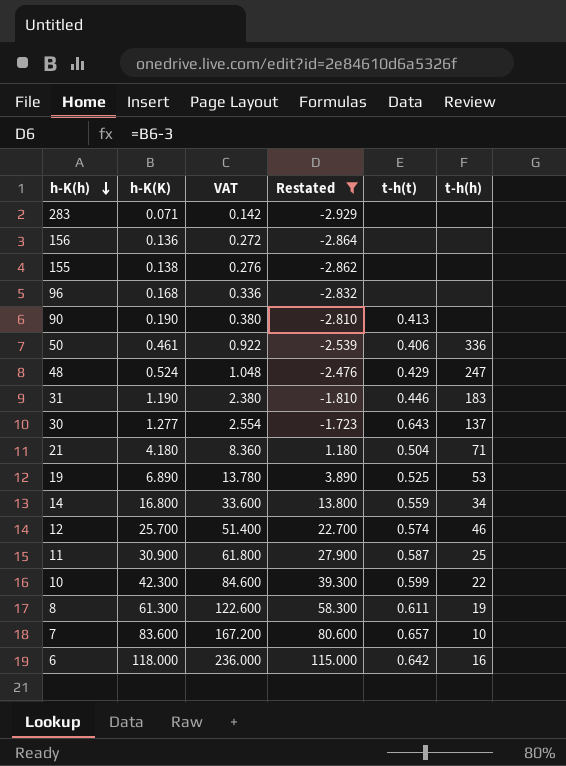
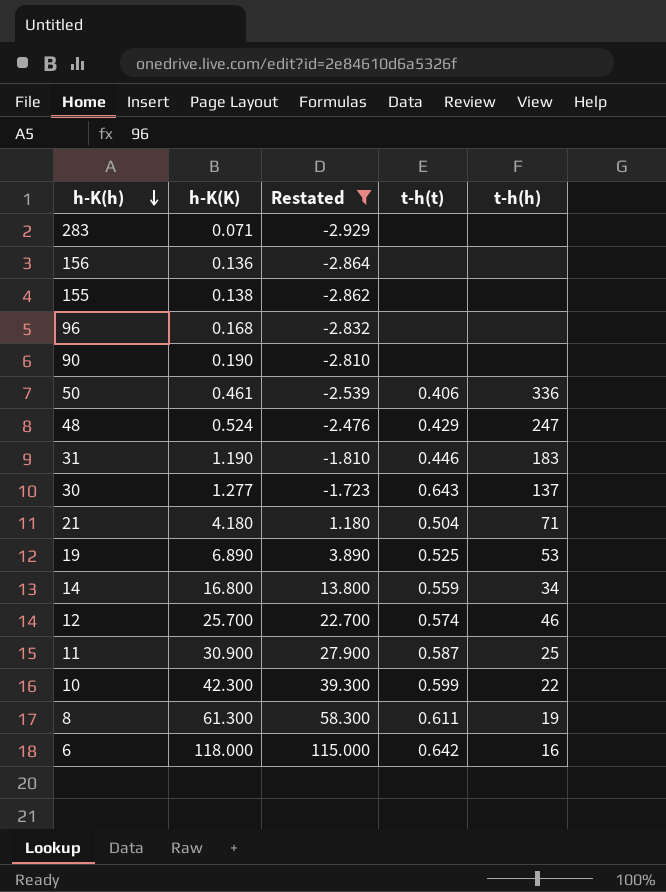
column VAT | formula: [h-K(K)] * 2 -> none
row 7: 83.600 | 167.200 | 80.600 | 0.657 | 10 -> none
90 | t-h(t): 0.413 -> none

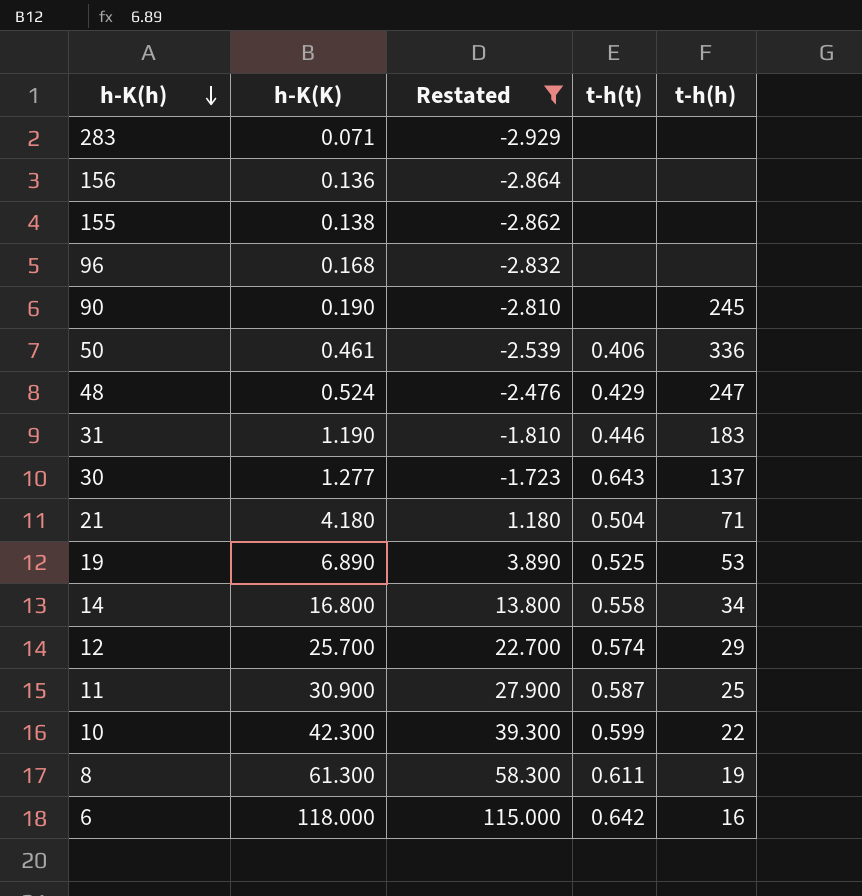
90 | t-h(h): none -> 245
14 | t-h(t): 0.559 -> 0.558
12 | t-h(h): 46 -> 29

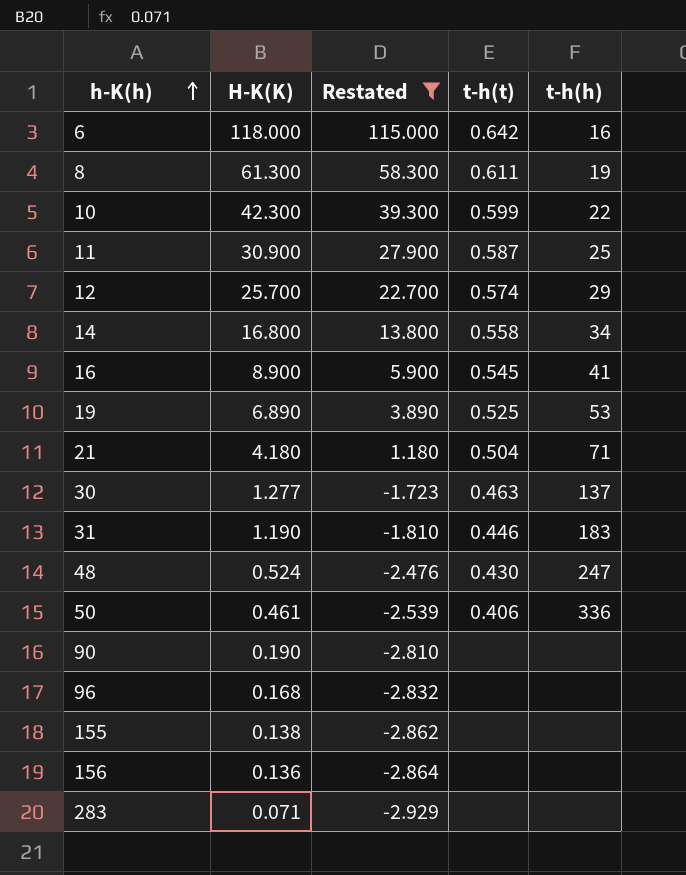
row order: h-K(h) descending -> h-K(h) ascending
column name: h-K(K) -> H-K(K)
row 16: none -> 8.900 | 5.900 | 0.545 | 41
30 | t-h(t): 0.643 -> 0.463
48 | t-h(t): 0.429 -> 0.430
90 | t-h(h): 245 -> none

